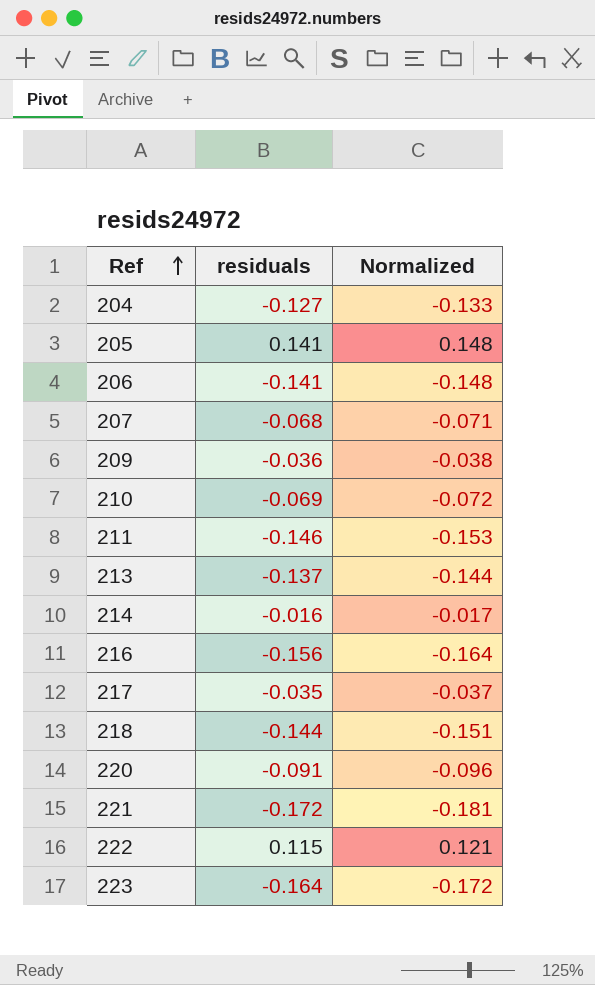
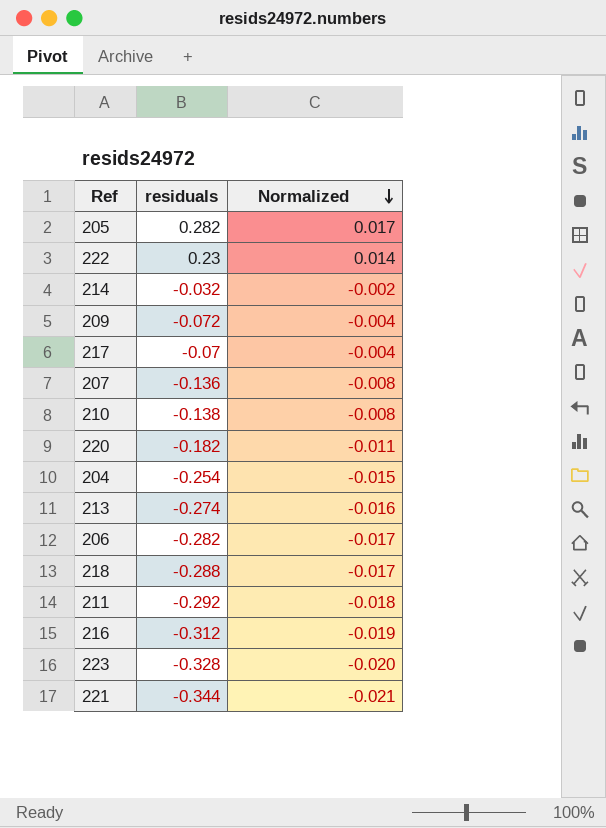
row order: Ref ascending -> Normalized descending
column Normalized | formula: [residuals] * 1.05 -> [residuals] * 0.06
205 | residuals: 0.141 -> 0.282
222 | residuals: 0.115 -> 0.23
214 | residuals: -0.016 -> -0.032
209 | residuals: -0.036 -> -0.072
217 | residuals: -0.035 -> -0.07
207 | residuals: -0.068 -> -0.136
210 | residuals: -0.069 -> -0.138
220 | residuals: -0.091 -> -0.182
204 | residuals: -0.127 -> -0.254
213 | residuals: -0.137 -> -0.274
206 | residuals: -0.141 -> -0.282
218 | residuals: -0.144 -> -0.288
211 | residuals: -0.146 -> -0.292
216 | residuals: -0.156 -> -0.312
223 | residuals: -0.164 -> -0.328
221 | residuals: -0.172 -> -0.344

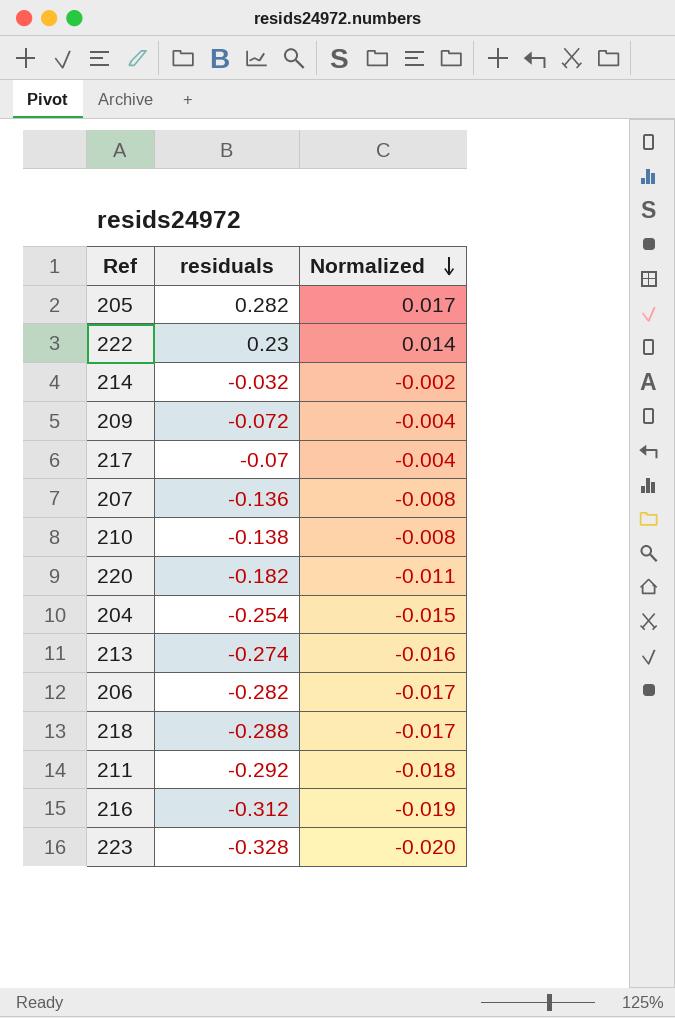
row 221: -0.344 | -0.021 -> none

